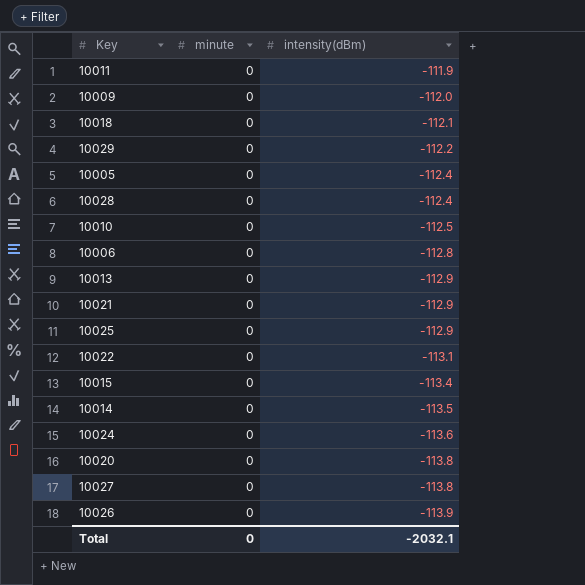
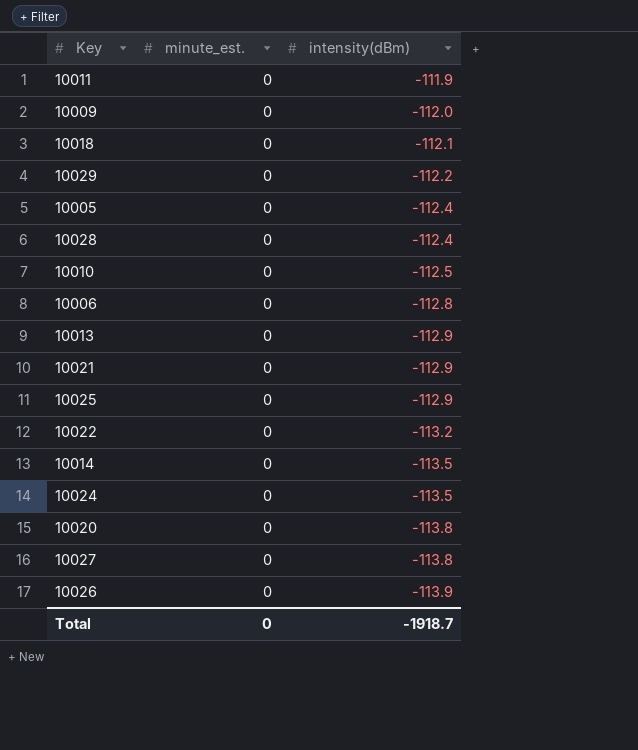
column name: minute -> minute_est.
row 10015: 0 | -113.4 -> none
10022 | intensity(dBm): -113.1 -> -113.2
10024 | intensity(dBm): -113.6 -> -113.5
Total | intensity(dBm): -2032.1 -> -1918.7

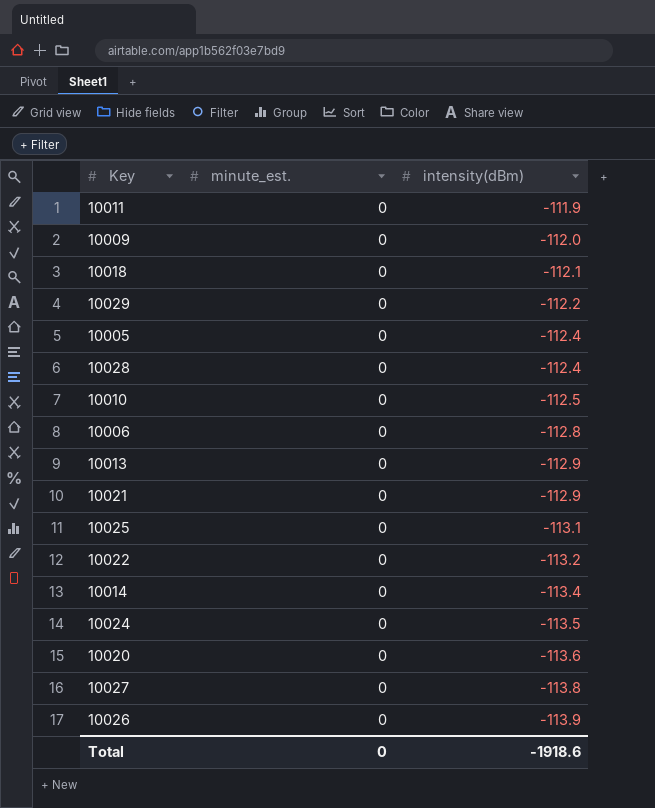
10025 | intensity(dBm): -112.9 -> -113.1
10014 | intensity(dBm): -113.5 -> -113.4
10020 | intensity(dBm): -113.8 -> -113.6
Total | intensity(dBm): -1918.7 -> -1918.6

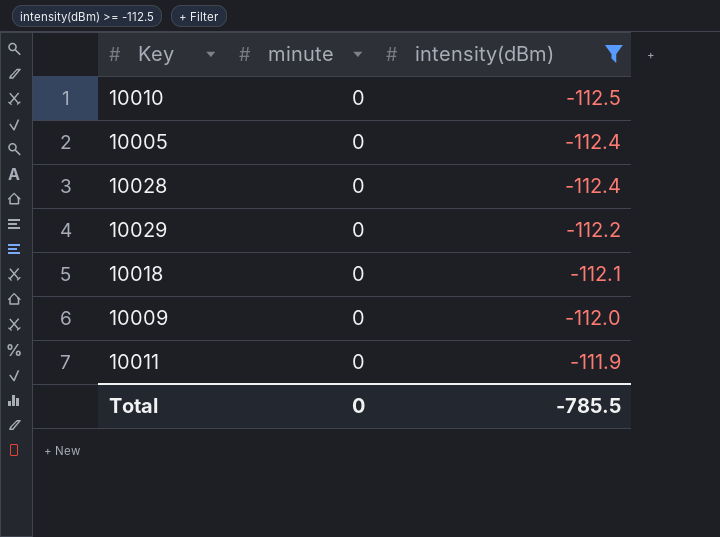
filter: none -> intensity(dBm) >= -112.5
row order: intensity(dBm) descending -> intensity(dBm) ascending
column name: minute_est. -> minute
Total | intensity(dBm): -1918.6 -> -785.5

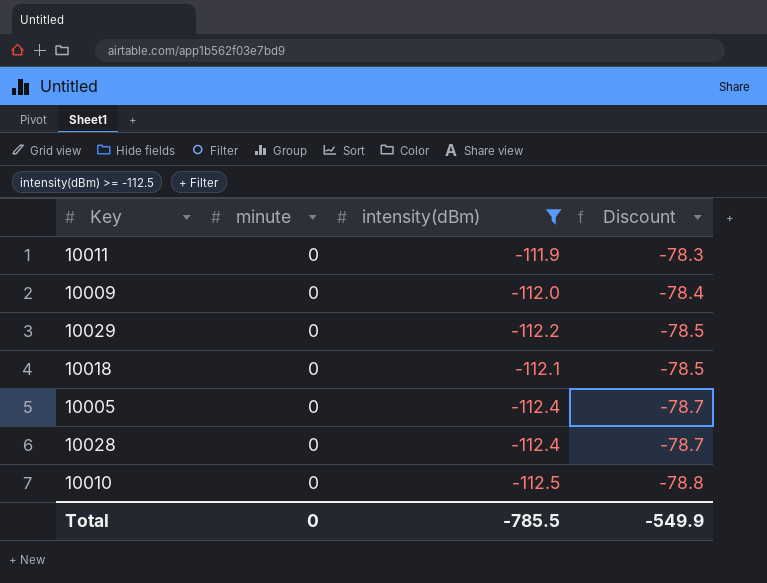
row order: intensity(dBm) ascending -> Discount descending
column Discount | formula: none -> [intensity(dBm)] * 0.7

